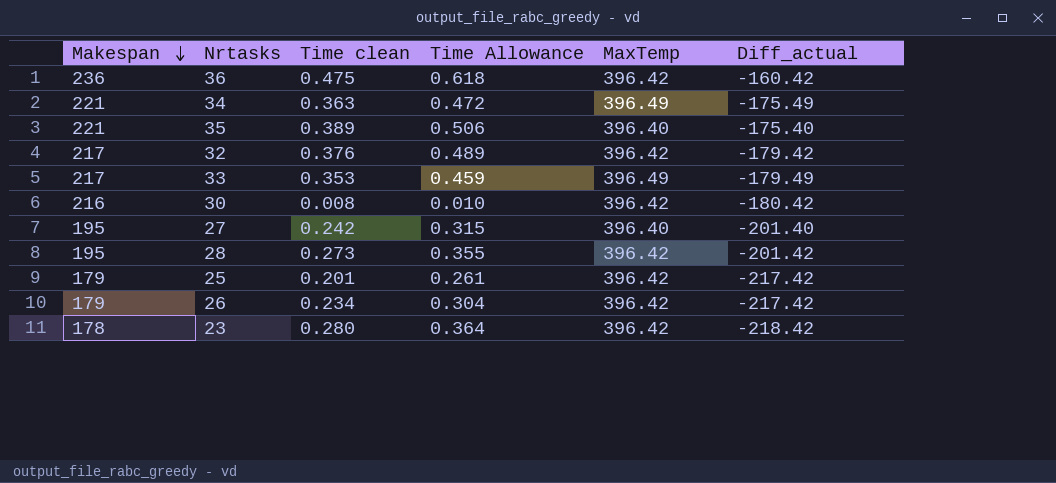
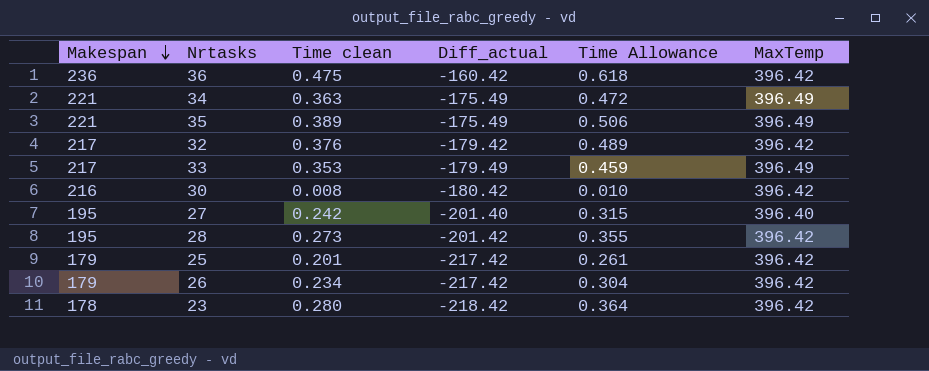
column Diff_actual | position: 6 -> 4
35 | Diff_actual: -175.40 -> -175.49
35 | MaxTemp: 396.40 -> 396.49

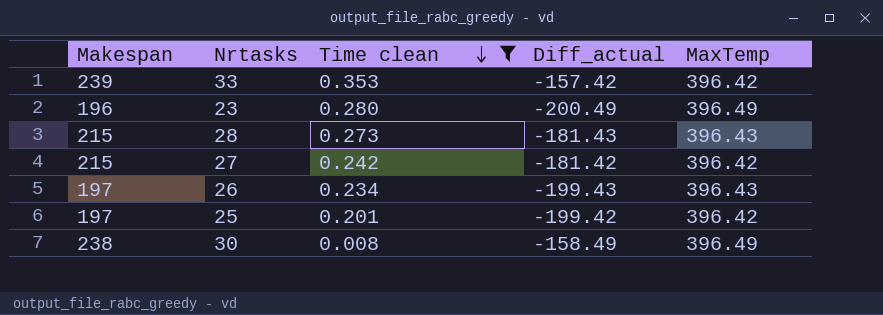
filter: none -> Time clean <= 0.353
row order: Makespan descending -> Time clean descending
column Time Allowance | formula: [Time clean] * 1.3 -> none
33 | Makespan: 217 -> 239
33 | Diff_actual: -179.49 -> -157.42
33 | MaxTemp: 396.49 -> 396.42
23 | Makespan: 178 -> 196
23 | Diff_actual: -218.42 -> -200.49
23 | MaxTemp: 396.42 -> 396.49
28 | Makespan: 195 -> 215
28 | Diff_actual: -201.42 -> -181.43
28 | MaxTemp: 396.42 -> 396.43
27 | Makespan: 195 -> 215
27 | Diff_actual: -201.40 -> -181.42
27 | MaxTemp: 396.40 -> 396.42
26 | Makespan: 179 -> 197
26 | Diff_actual: -217.42 -> -199.43
26 | MaxTemp: 396.42 -> 396.43
25 | Makespan: 179 -> 197
25 | Diff_actual: -217.42 -> -199.42
30 | Makespan: 216 -> 238
30 | Diff_actual: -180.42 -> -158.49
30 | MaxTemp: 396.42 -> 396.49

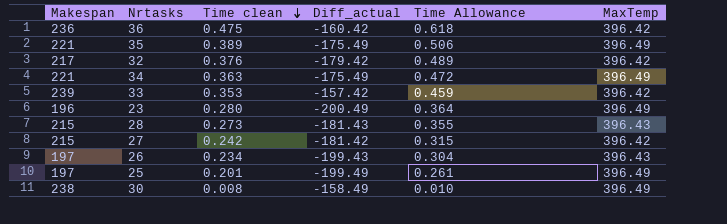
filter: Time clean <= 0.353 -> none
column Time Allowance | formula: none -> [Time clean] * 1.3
25 | Diff_actual: -199.42 -> -199.49
25 | MaxTemp: 396.42 -> 396.49

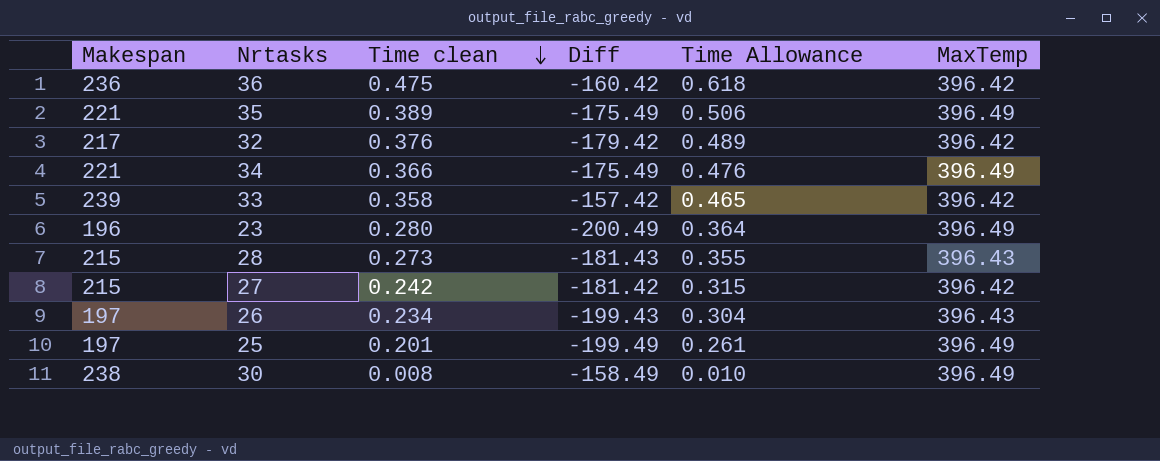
column name: Diff_actual -> Diff
34 | Time clean: 0.363 -> 0.366
34 | Time Allowance: 0.472 -> 0.476
33 | Time clean: 0.353 -> 0.358
33 | Time Allowance: 0.459 -> 0.465

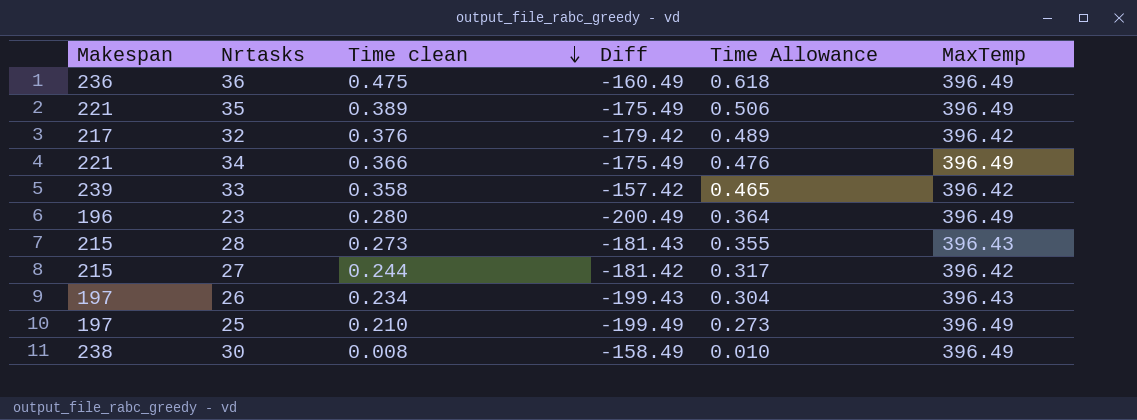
36 | Diff: -160.42 -> -160.49
36 | MaxTemp: 396.42 -> 396.49
27 | Time clean: 0.242 -> 0.244
27 | Time Allowance: 0.315 -> 0.317
25 | Time clean: 0.201 -> 0.210
25 | Time Allowance: 0.261 -> 0.273

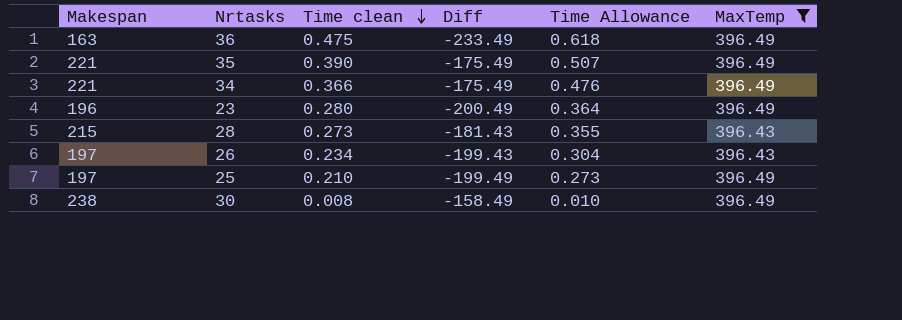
filter: none -> MaxTemp != 396.42
36 | Makespan: 236 -> 163
36 | Diff: -160.49 -> -233.49
35 | Time clean: 0.389 -> 0.390
35 | Time Allowance: 0.506 -> 0.507

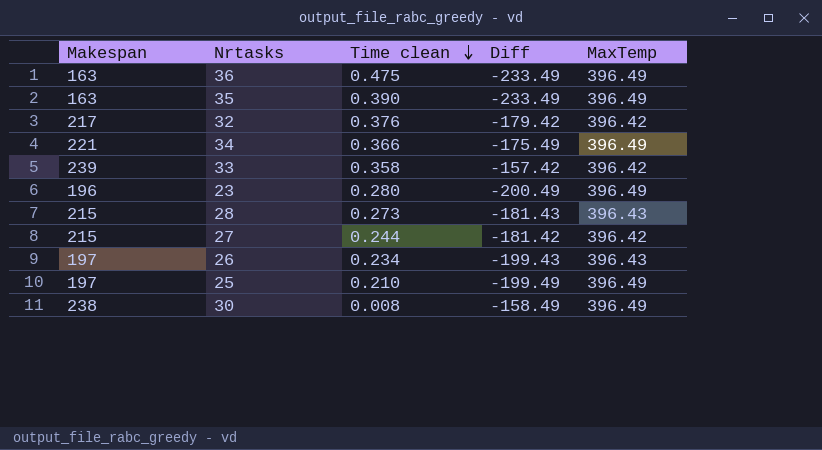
filter: MaxTemp != 396.42 -> none
column Time Allowance | formula: [Time clean] * 1.3 -> none
35 | Makespan: 221 -> 163
35 | Diff: -175.49 -> -233.49

